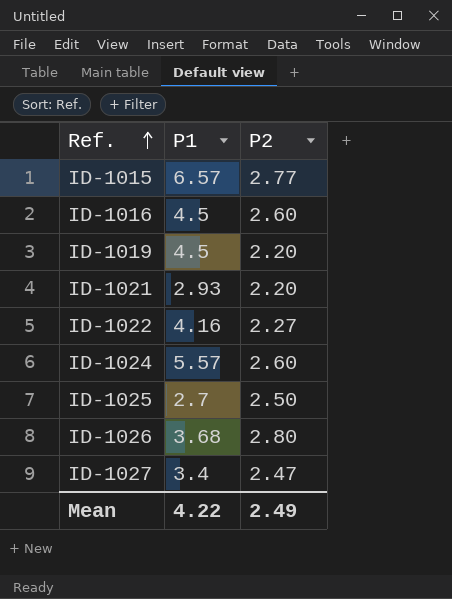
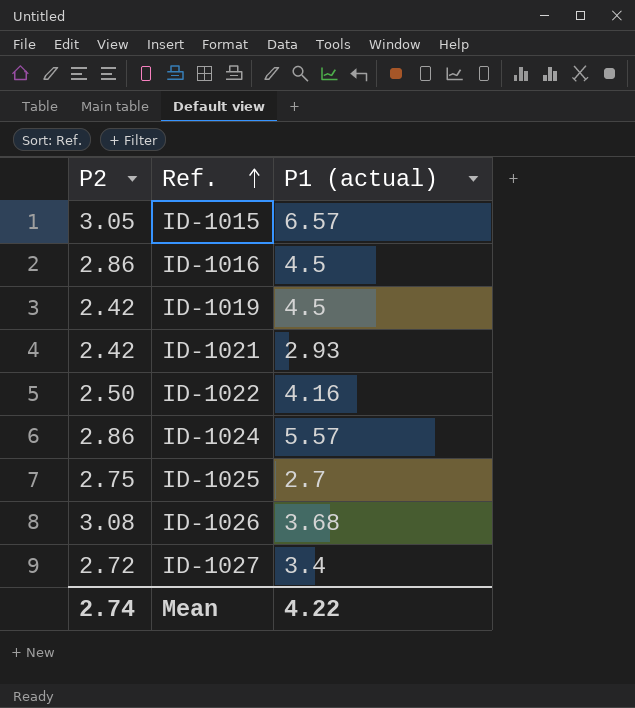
column P2 | position: 3 -> 1
column name: P1 -> P1 (actual)
ID-1015 | P2: 2.77 -> 3.05
ID-1016 | P2: 2.60 -> 2.86
ID-1019 | P2: 2.20 -> 2.42
ID-1021 | P2: 2.20 -> 2.42
ID-1022 | P2: 2.27 -> 2.50
ID-1024 | P2: 2.60 -> 2.86
ID-1025 | P2: 2.50 -> 2.75
ID-1026 | P2: 2.80 -> 3.08
ID-1027 | P2: 2.47 -> 2.72
Mean | P2: 2.49 -> 2.74

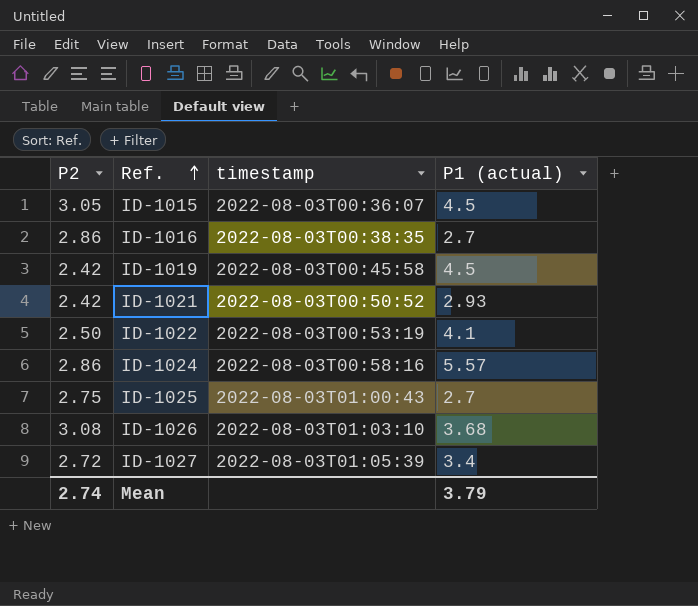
column timestamp | position: none -> 3
ID-1015 | P1 (actual): 6.57 -> 4.5
ID-1016 | P1 (actual): 4.5 -> 2.7
ID-1022 | P1 (actual): 4.16 -> 4.1
Mean | P1 (actual): 4.22 -> 3.79

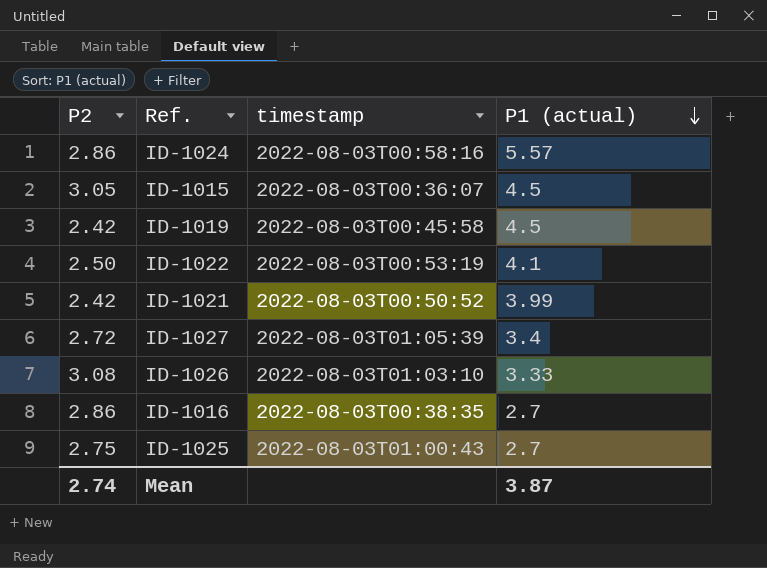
row order: Ref. ascending -> P1 (actual) descending
ID-1021 | P1 (actual): 2.93 -> 3.99
ID-1026 | P1 (actual): 3.68 -> 3.33
Mean | P1 (actual): 3.79 -> 3.87

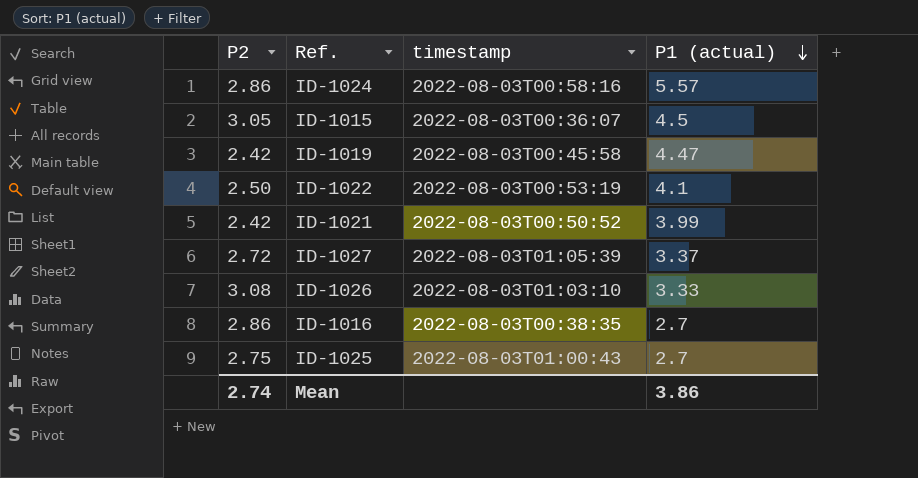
ID-1019 | P1 (actual): 4.5 -> 4.47
ID-1027 | P1 (actual): 3.4 -> 3.37
Mean | P1 (actual): 3.87 -> 3.86

